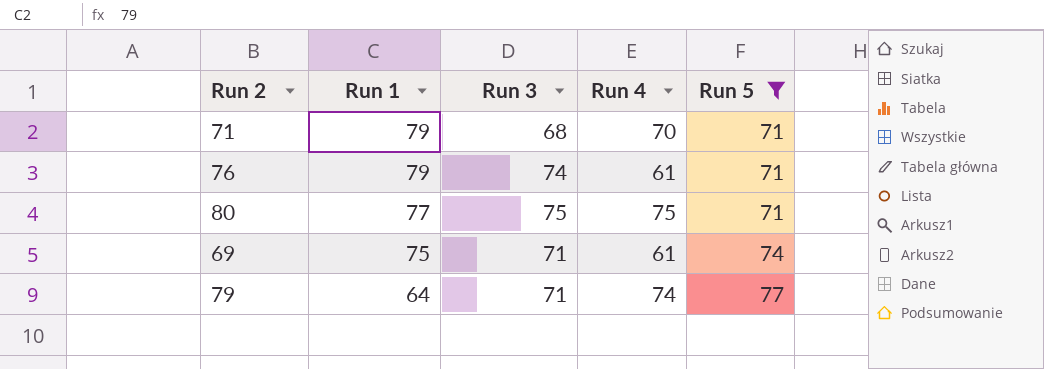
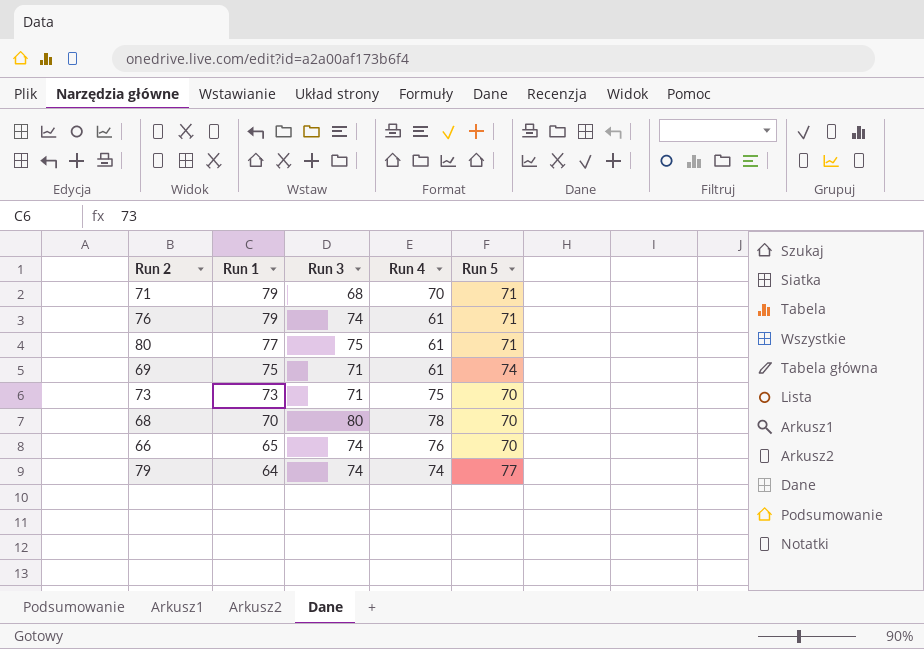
filter: Run 5 != 70 -> none
80 | Run 4: 75 -> 61
79 | Run 3: 71 -> 74

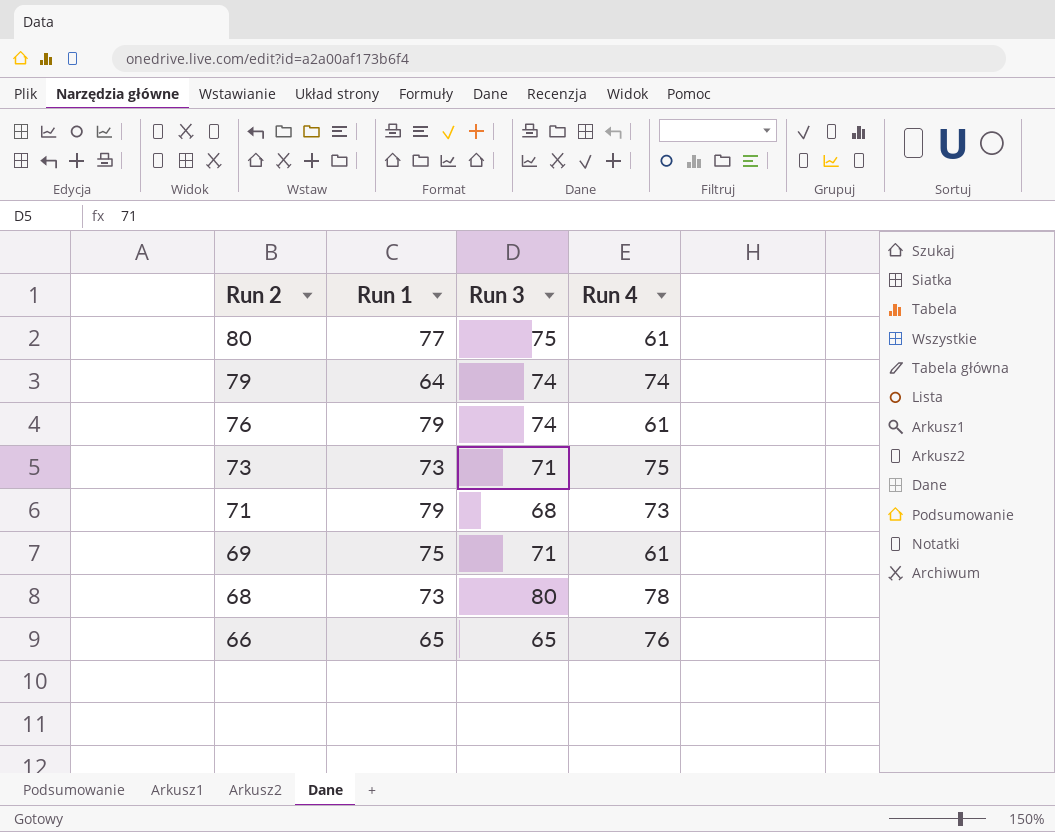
row order: Run 1 descending -> Run 2 descending
column Run 5 | position: 5 -> none
71 | Run 4: 70 -> 73
68 | Run 1: 70 -> 73
66 | Run 3: 74 -> 65

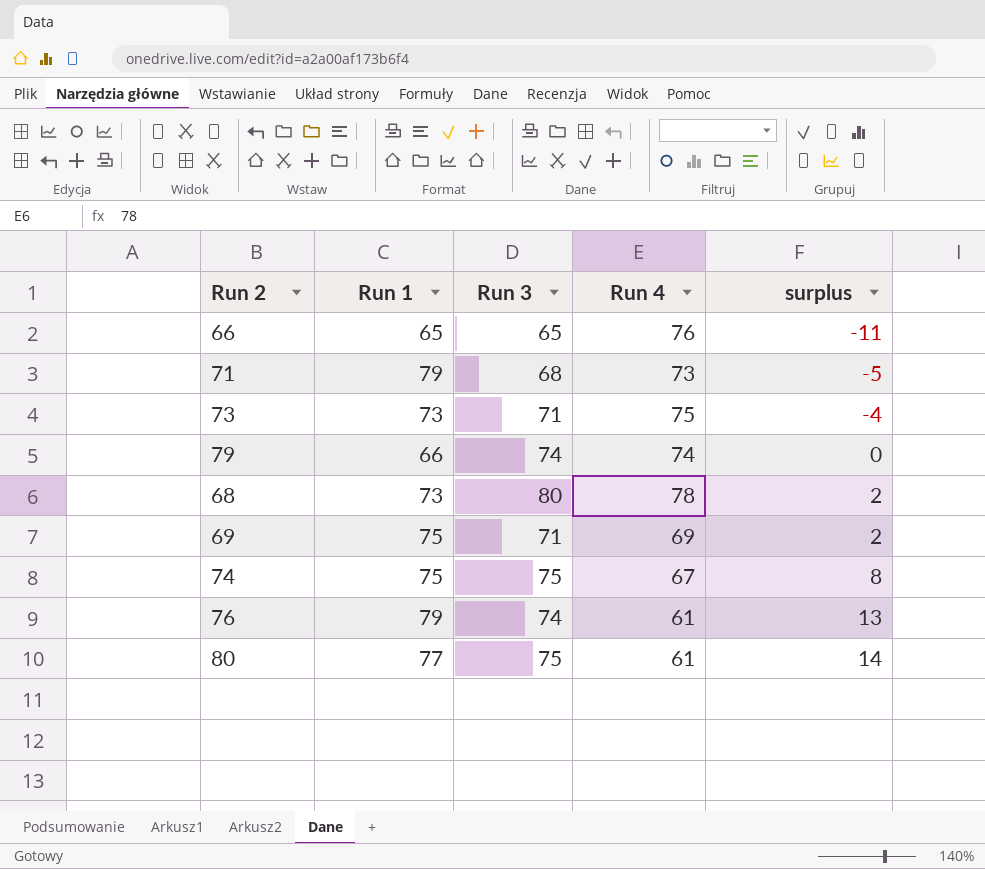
row order: Run 2 descending -> surplus ascending
column surplus | formula: none -> [Run 3] - [Run 4]
79 | Run 1: 64 -> 66
69 | Run 4: 61 -> 69
row 74: none -> 75 | 75 | 67 | 8

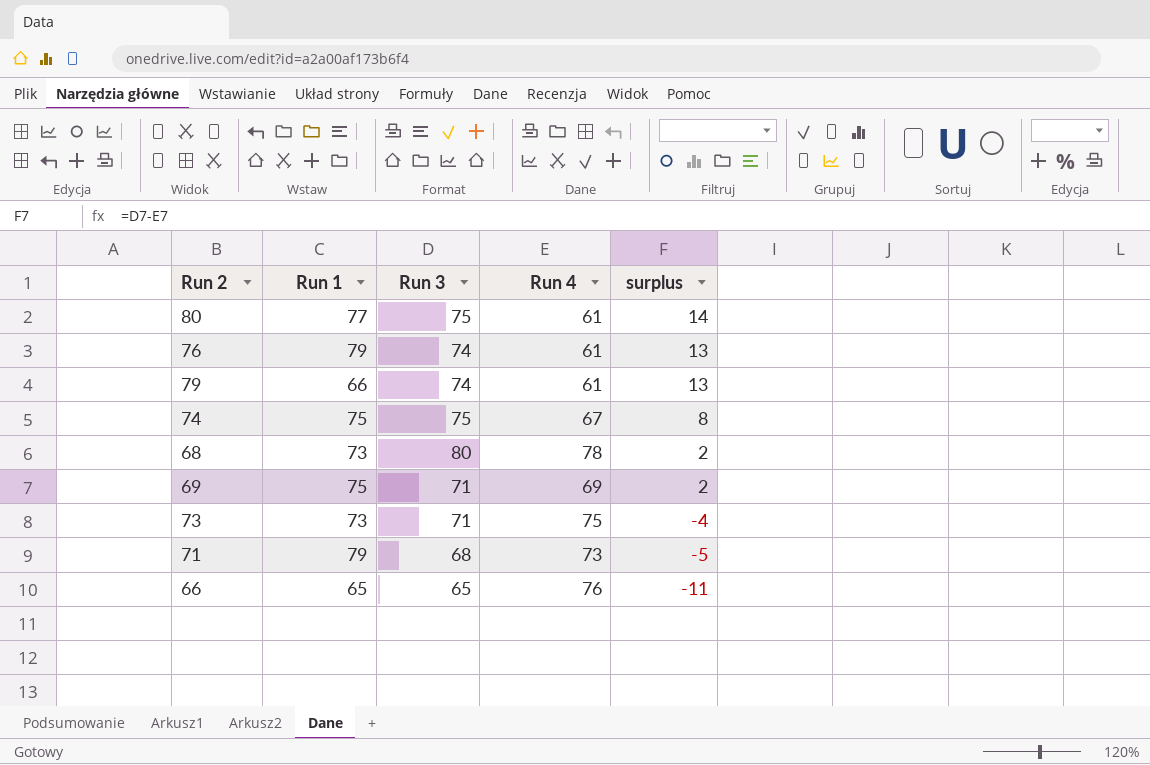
row order: surplus ascending -> surplus descending
79 | Run 4: 74 -> 61
79 | surplus: 0 -> 13

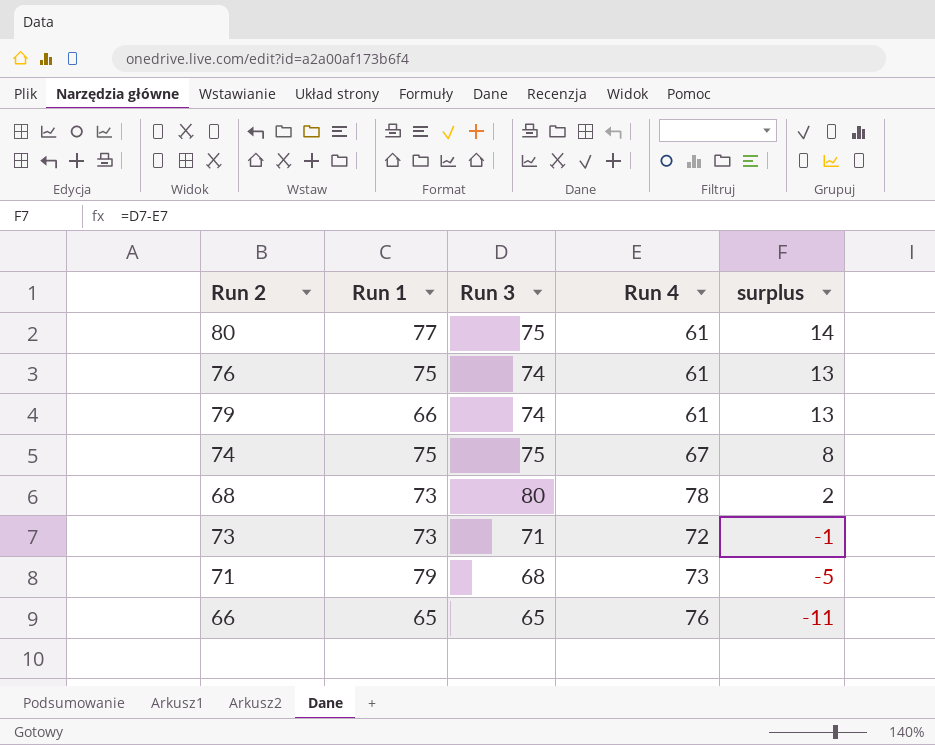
row 69: 75 | 71 | 69 | 2 -> none
76 | Run 1: 79 -> 75
73 | Run 4: 75 -> 72
73 | surplus: -4 -> -1

